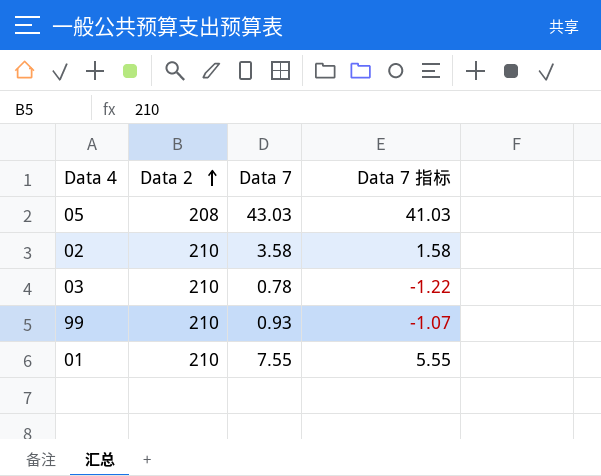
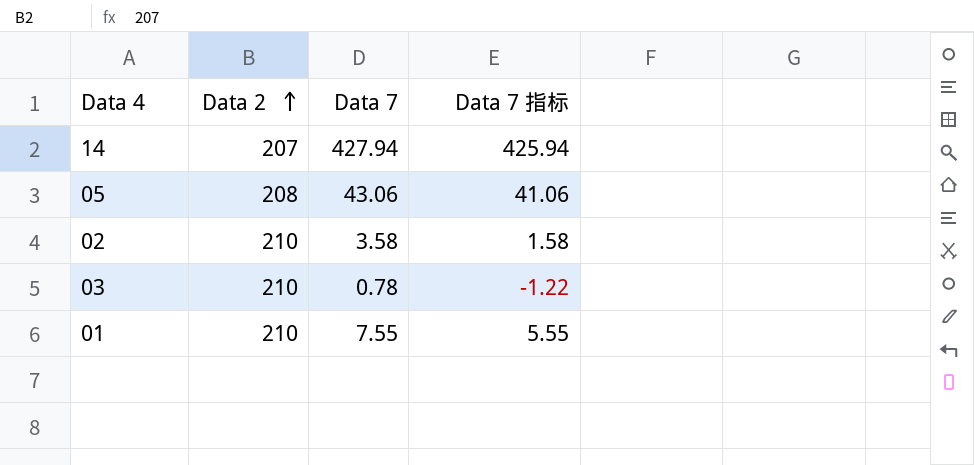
row 99: 210 | 0.93 | -1.07 -> none
row 14: none -> 207 | 427.94 | 425.94
05 | Data 7: 43.03 -> 43.06
05 | Data 7 指标: 41.03 -> 41.06

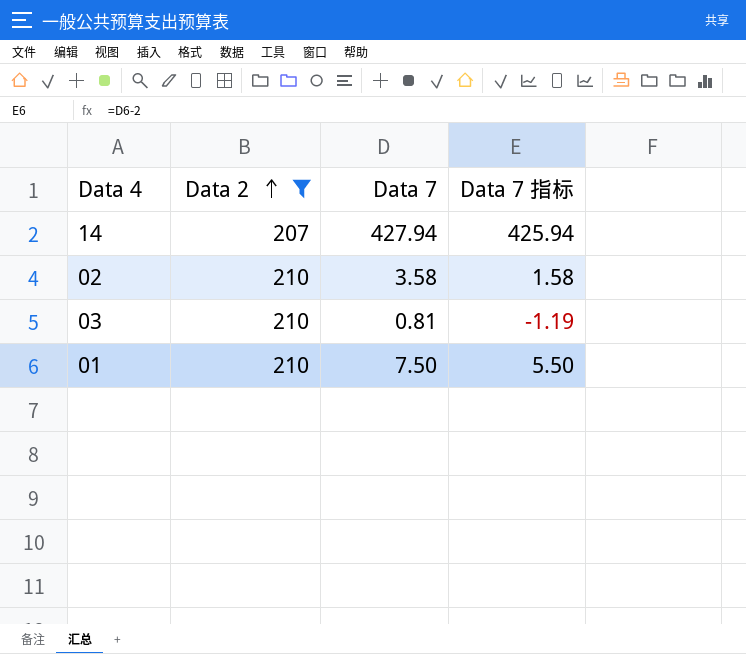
filter: none -> Data 2 != 208
03 | Data 7: 0.78 -> 0.81
03 | Data 7 指标: -1.22 -> -1.19
01 | Data 7: 7.55 -> 7.50
01 | Data 7 指标: 5.55 -> 5.50

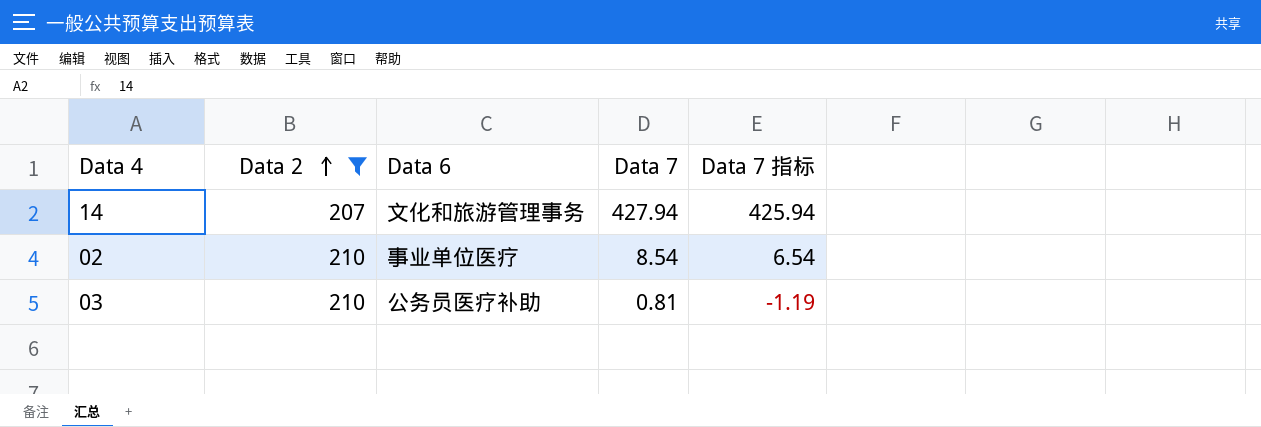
column Data 6 | position: none -> 3
row 01: 210 | 7.50 | 5.50 -> none
02 | Data 7: 3.58 -> 8.54
02 | Data 7 指标: 1.58 -> 6.54

